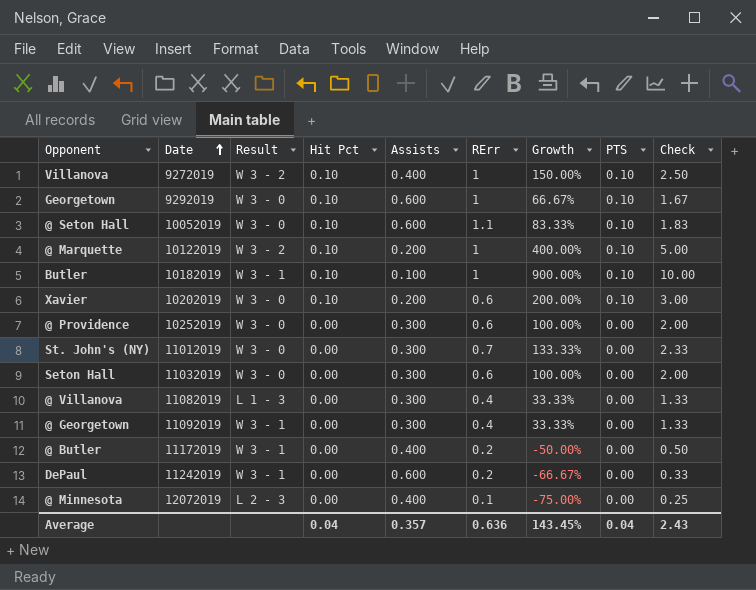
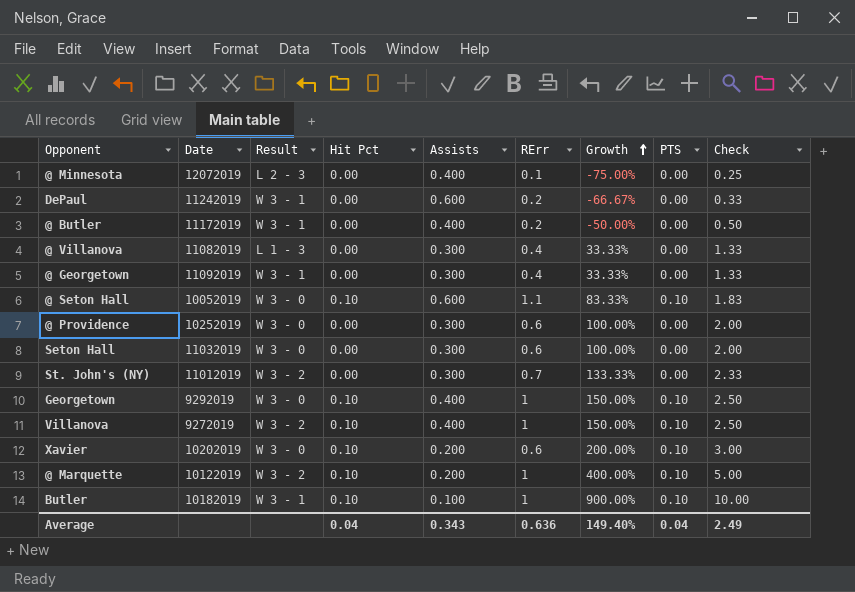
row order: Date ascending -> Growth ascending
St. John's (NY) | Result: W 3 - 0 -> W 3 - 2
Georgetown | Assists: 0.600 -> 0.400
Georgetown | Growth: 66.67% -> 150.00%
Georgetown | Check: 1.67 -> 2.50
Average | Assists: 0.357 -> 0.343
Average | Growth: 143.45% -> 149.40%
Average | Check: 2.43 -> 2.49

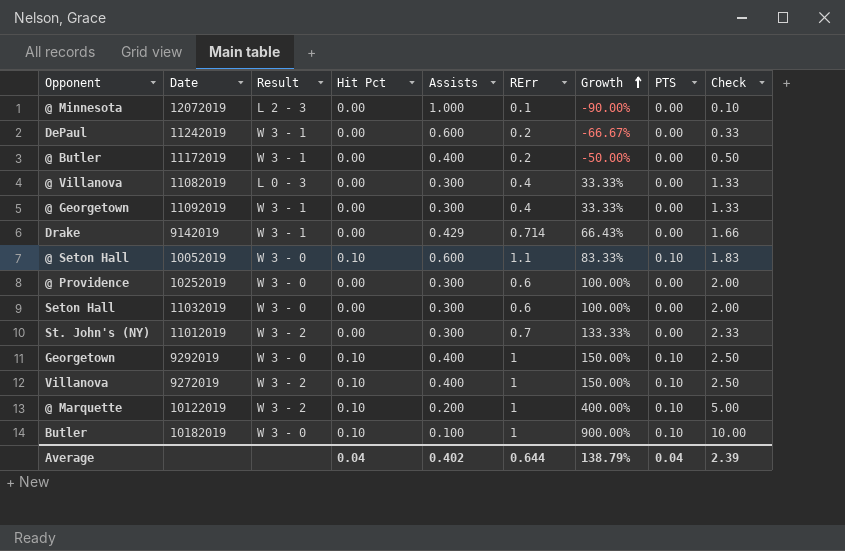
row Xavier: 10202019 | W 3 - 0 | 0.10 | 0.200 | 0.6 | 200.00% | 0.10 | 3.00 -> none
@ Minnesota | Assists: 0.400 -> 1.000
@ Minnesota | Growth: -75.00% -> -90.00%
@ Minnesota | Check: 0.25 -> 0.10
@ Villanova | Result: L 1 - 3 -> L 0 - 3
row Drake: none -> 9142019 | W 3 - 1 | 0.00 | 0.429 | 0.714 | 66.43% | 0.00 | 1.66
Butler | Result: W 3 - 1 -> W 3 - 0
Average | Assists: 0.343 -> 0.402
Average | RErr: 0.636 -> 0.644
Average | Growth: 149.40% -> 138.79%
Average | Check: 2.49 -> 2.39

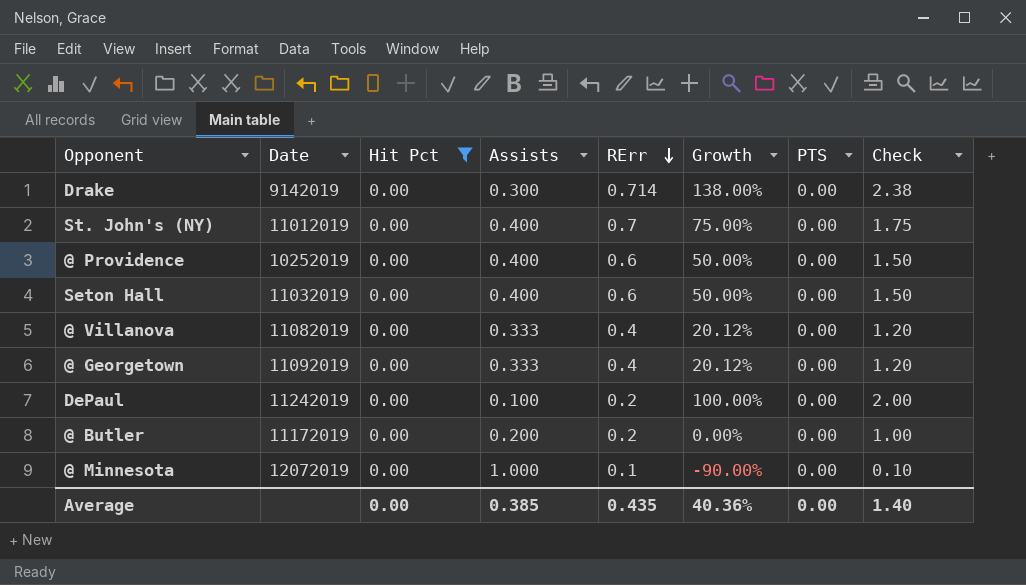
filter: none -> Hit Pct = 0.00
row order: Growth ascending -> RErr descending
column Result | position: 3 -> none
Drake | Assists: 0.429 -> 0.300
Drake | Growth: 66.43% -> 138.00%
Drake | Check: 1.66 -> 2.38
St. John's (NY) | Assists: 0.300 -> 0.400
St. John's (NY) | Growth: 133.33% -> 75.00%
St. John's (NY) | Check: 2.33 -> 1.75
@ Providence | Assists: 0.300 -> 0.400
@ Providence | Growth: 100.00% -> 50.00%
@ Providence | Check: 2.00 -> 1.50
Seton Hall | Assists: 0.300 -> 0.400
Seton Hall | Growth: 100.00% -> 50.00%
Seton Hall | Check: 2.00 -> 1.50
@ Villanova | Assists: 0.300 -> 0.333
@ Villanova | Growth: 33.33% -> 20.12%
@ Villanova | Check: 1.33 -> 1.20
@ Georgetown | Assists: 0.300 -> 0.333
@ Georgetown | Growth: 33.33% -> 20.12%
@ Georgetown | Check: 1.33 -> 1.20
DePaul | Assists: 0.600 -> 0.100
DePaul | Growth: -66.67% -> 100.00%
DePaul | Check: 0.33 -> 2.00
@ Butler | Assists: 0.400 -> 0.200
@ Butler | Growth: -50.00% -> 0.00%
@ Butler | Check: 0.50 -> 1.00
Average | Hit Pct: 0.04 -> 0.00
Average | Assists: 0.402 -> 0.385
Average | RErr: 0.644 -> 0.435
Average | Growth: 138.79% -> 40.36%
Average | PTS: 0.04 -> 0.00
Average | Check: 2.39 -> 1.40

